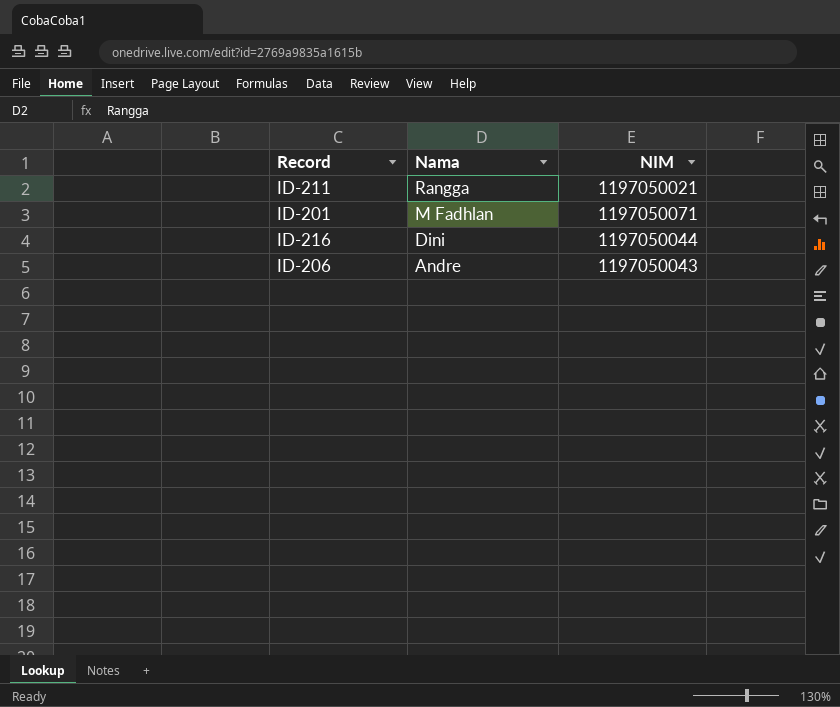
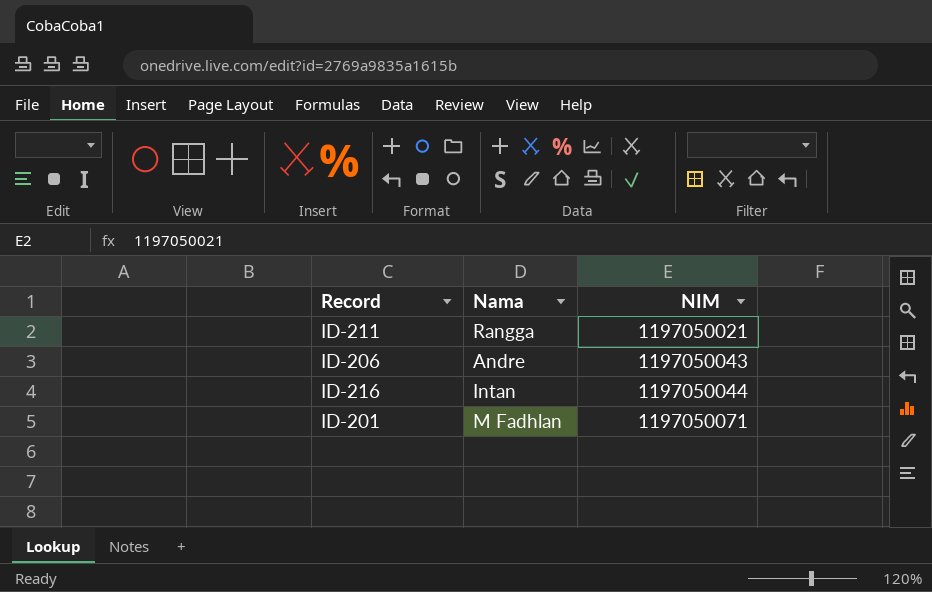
row order: Nama descending -> NIM ascending
ID-216 | Nama: Dini -> Intan

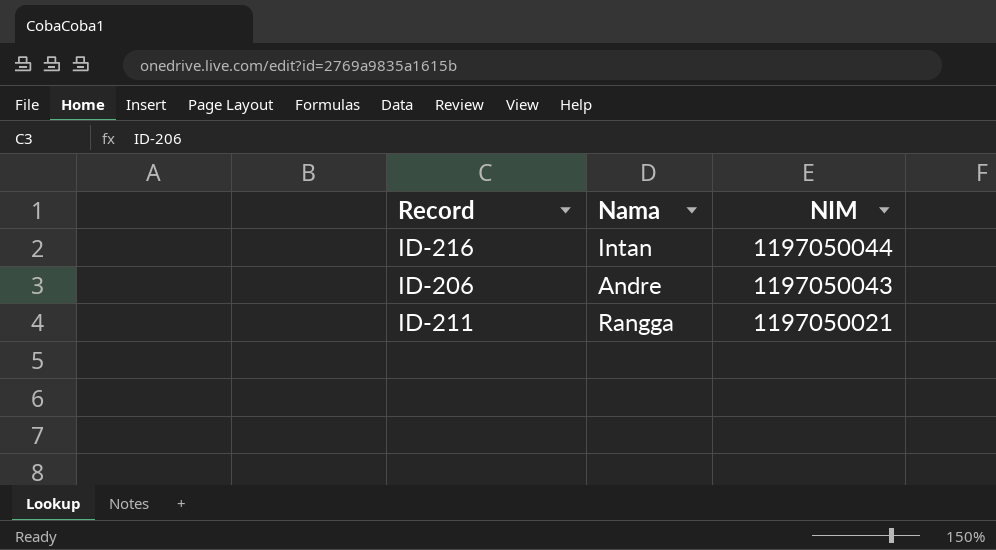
row order: NIM ascending -> NIM descending
row ID-201: M Fadhlan | 1197050071 -> none

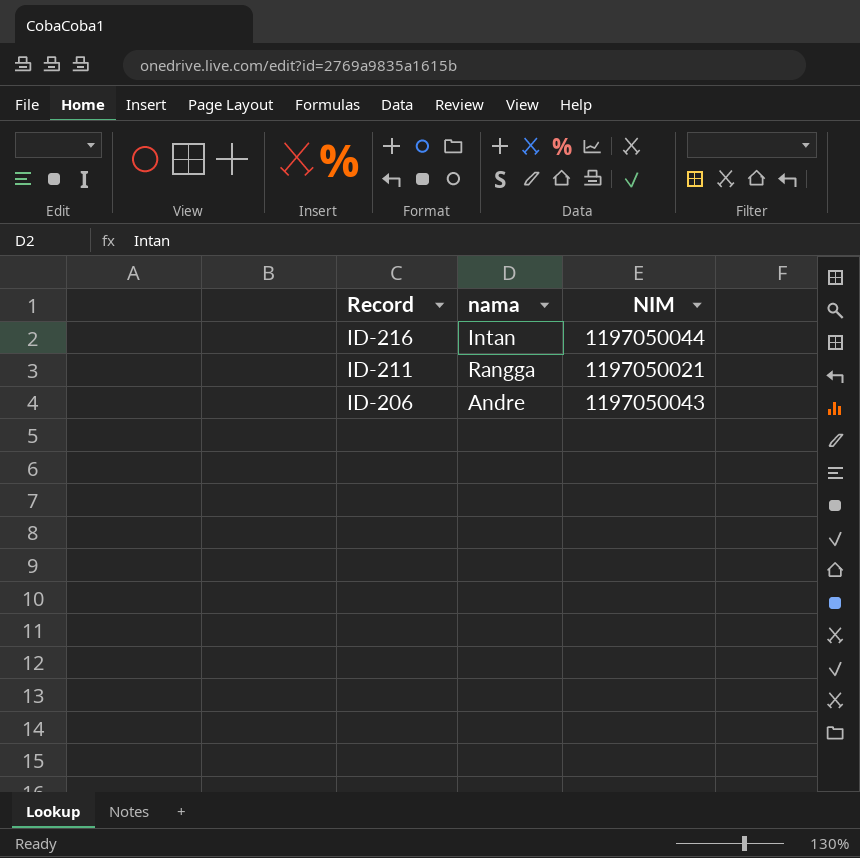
row order: NIM descending -> Record descending
column name: Nama -> nama

